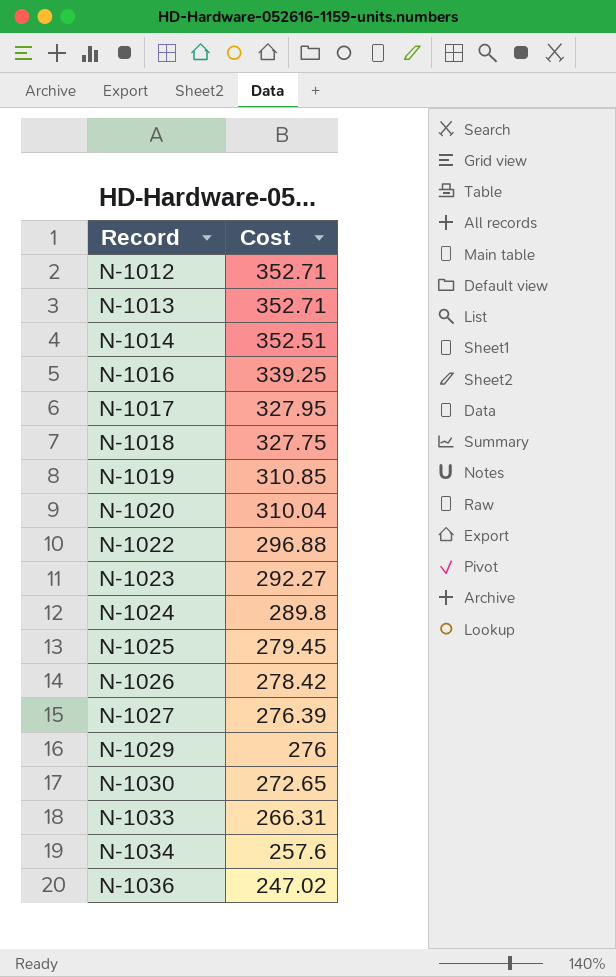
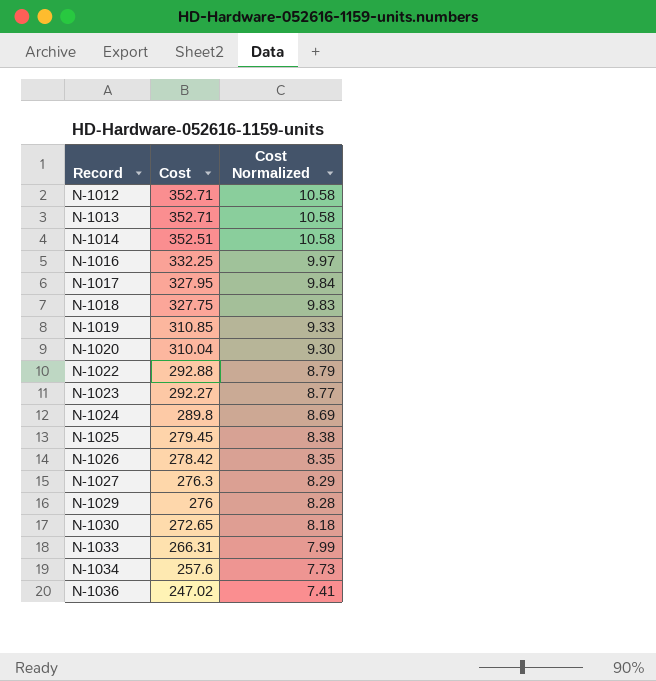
column Cost Normalized | formula: none -> [Cost] * 0.03
N-1016 | Cost: 339.25 -> 332.25
N-1022 | Cost: 296.88 -> 292.88
N-1027 | Cost: 276.39 -> 276.3

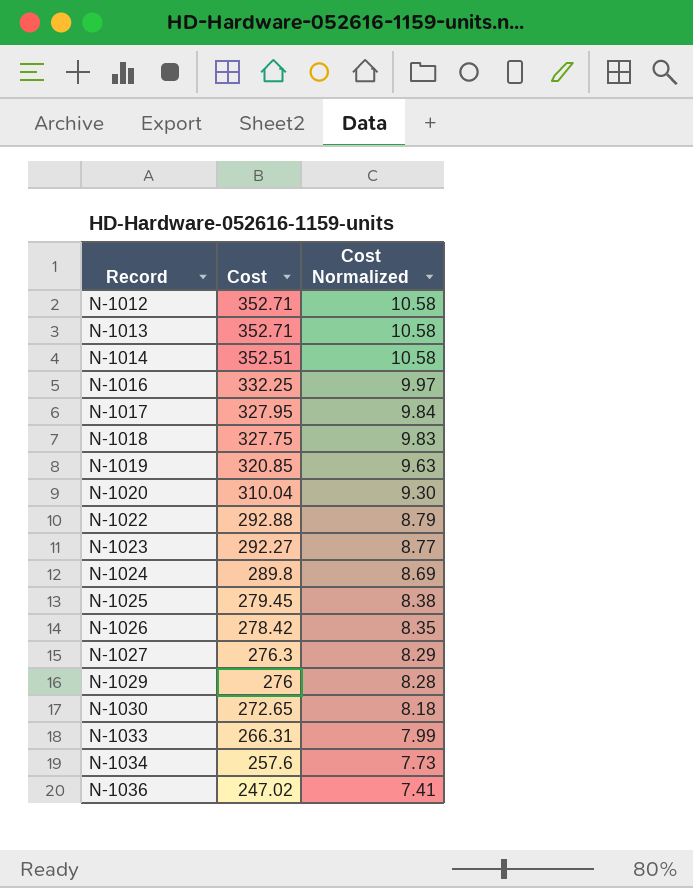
N-1019 | Cost: 310.85 -> 320.85
N-1019 | Cost Normalized: 9.33 -> 9.63

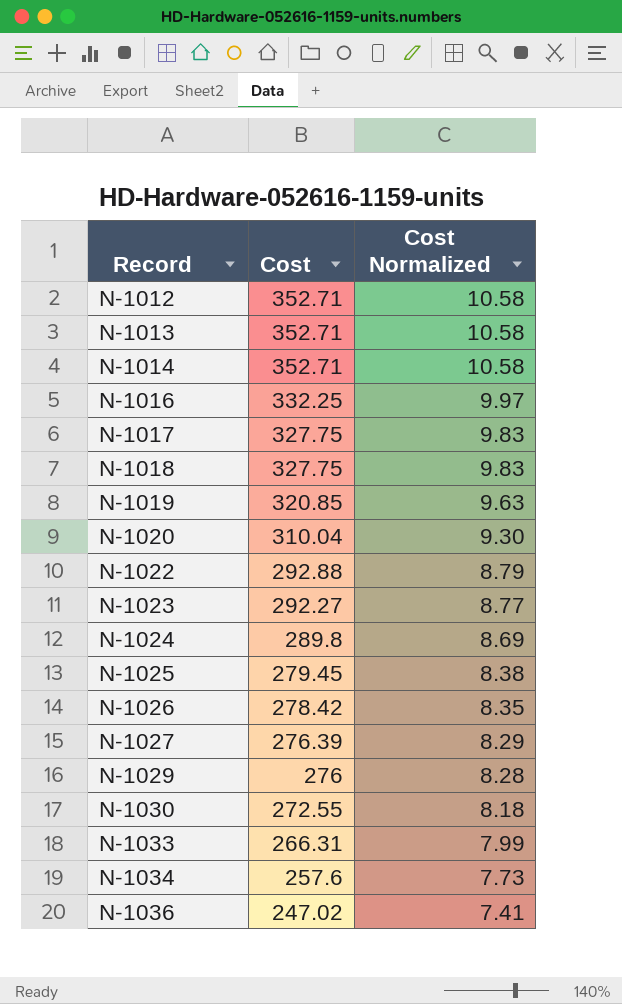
N-1014 | Cost: 352.51 -> 352.71
N-1017 | Cost: 327.95 -> 327.75
N-1017 | Cost Normalized: 9.84 -> 9.83
N-1027 | Cost: 276.3 -> 276.39
N-1030 | Cost: 272.65 -> 272.55

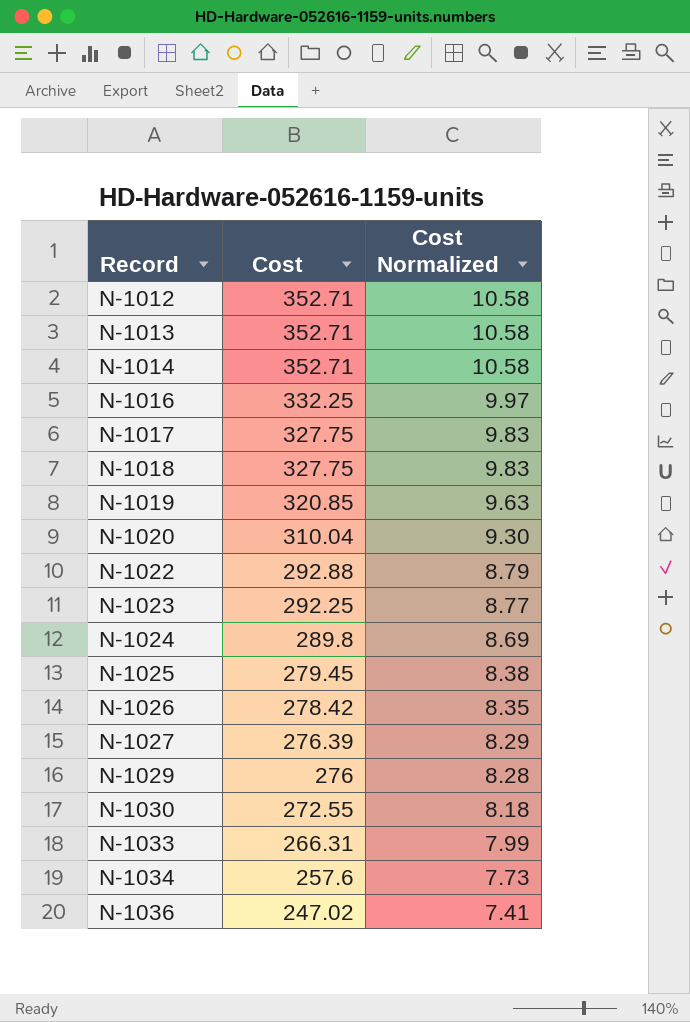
N-1023 | Cost: 292.27 -> 292.25

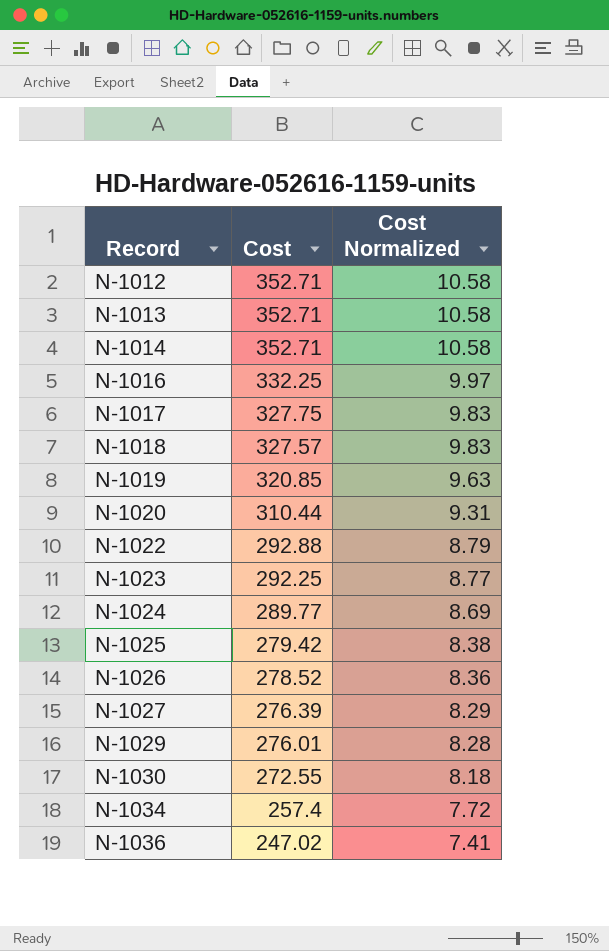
row N-1033: 266.31 | 7.99 -> none
N-1018 | Cost: 327.75 -> 327.57
N-1020 | Cost: 310.04 -> 310.44
N-1020 | Cost Normalized: 9.30 -> 9.31
N-1024 | Cost: 289.8 -> 289.77
N-1025 | Cost: 279.45 -> 279.42
N-1026 | Cost: 278.42 -> 278.52
N-1026 | Cost Normalized: 8.35 -> 8.36
N-1029 | Cost: 276 -> 276.01
N-1034 | Cost: 257.6 -> 257.4
N-1034 | Cost Normalized: 7.73 -> 7.72

